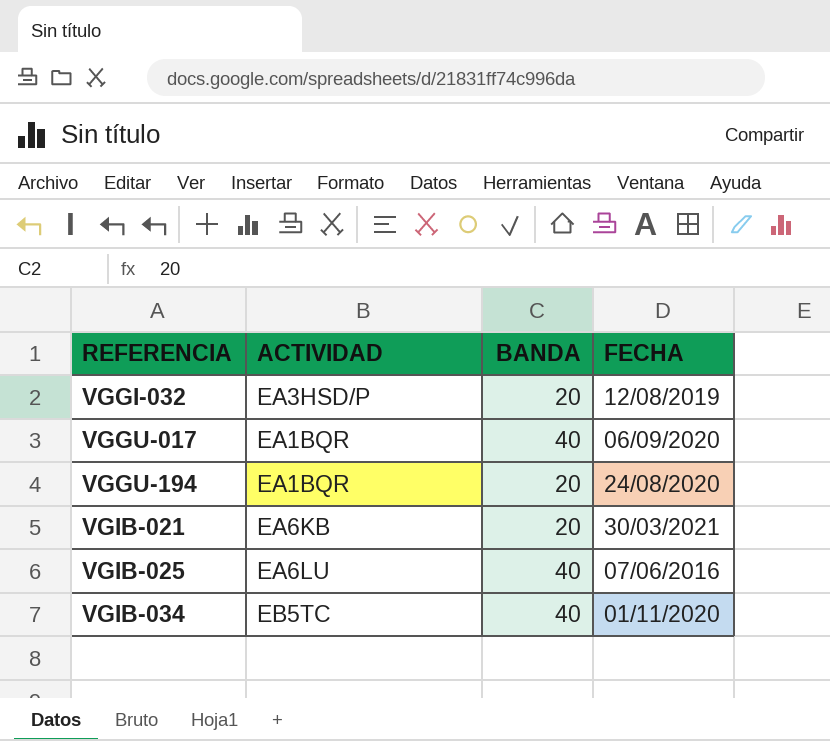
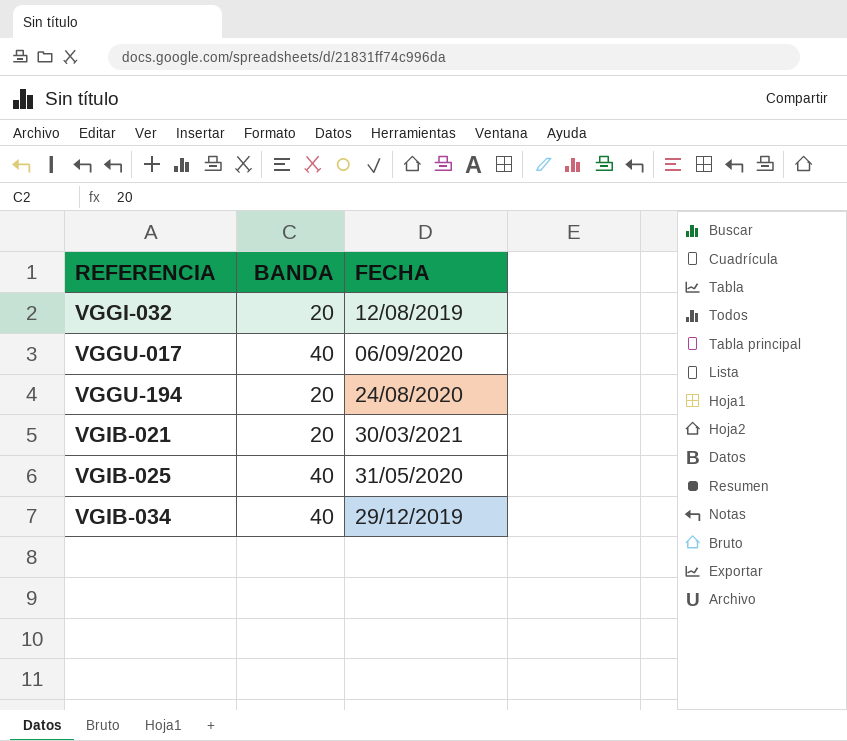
column ACTIVIDAD | position: 2 -> none
VGIB-025 | FECHA: 07/06/2016 -> 31/05/2020
VGIB-034 | FECHA: 01/11/2020 -> 29/12/2019

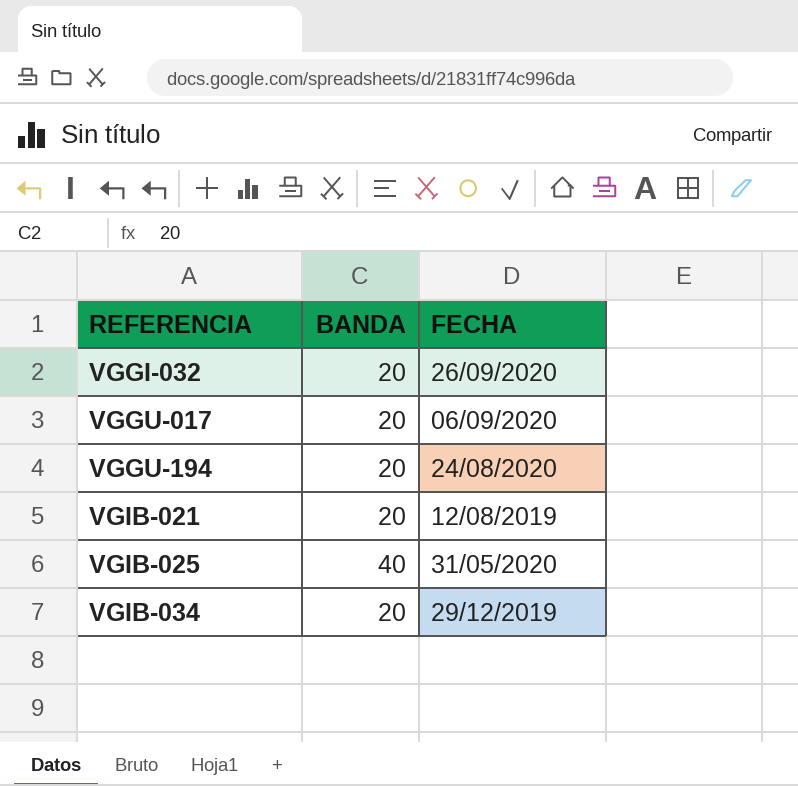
VGGI-032 | FECHA: 12/08/2019 -> 26/09/2020
VGGU-017 | BANDA: 40 -> 20
VGIB-021 | FECHA: 30/03/2021 -> 12/08/2019
VGIB-034 | BANDA: 40 -> 20

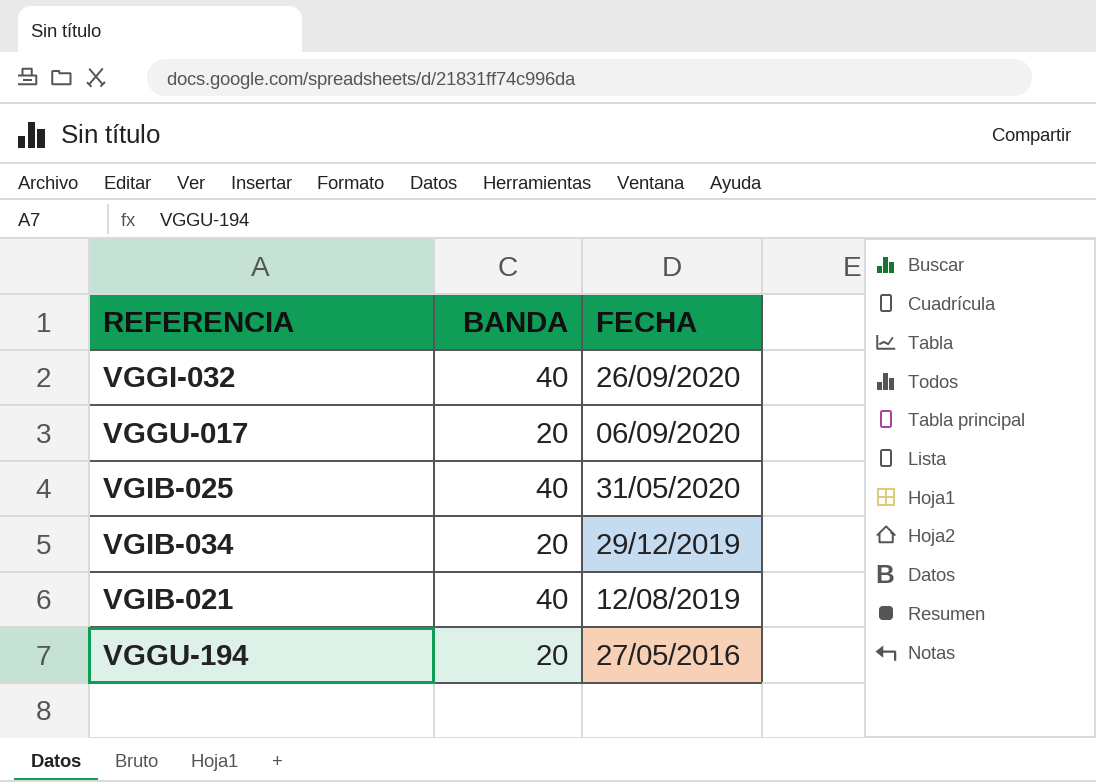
row order: REFERENCIA ascending -> FECHA descending
VGGI-032 | BANDA: 20 -> 40
VGIB-021 | BANDA: 20 -> 40
VGGU-194 | FECHA: 24/08/2020 -> 27/05/2016

